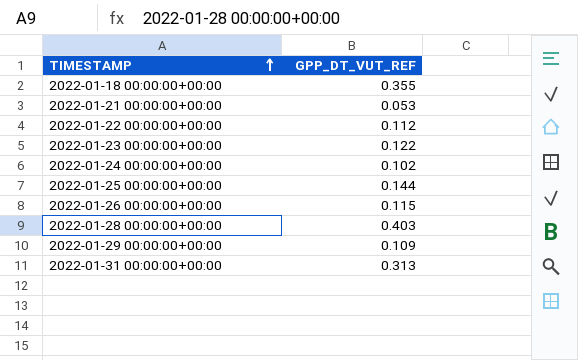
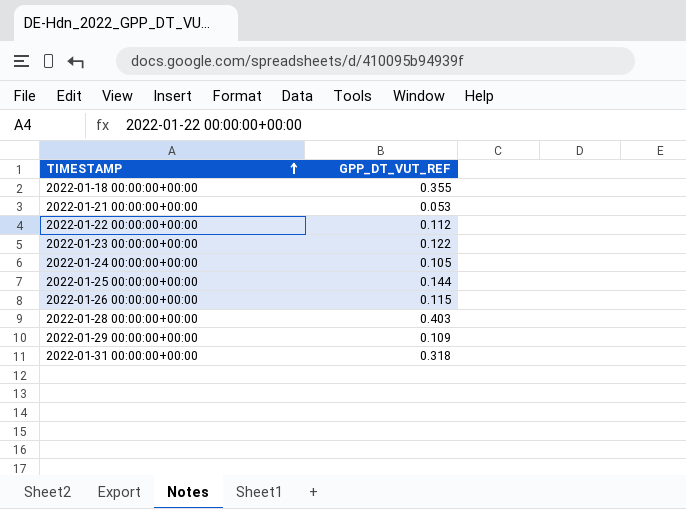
2022-01-24 00:00:00+00:00 | GPP_DT_VUT_REF: 0.102 -> 0.105
2022-01-31 00:00:00+00:00 | GPP_DT_VUT_REF: 0.313 -> 0.318

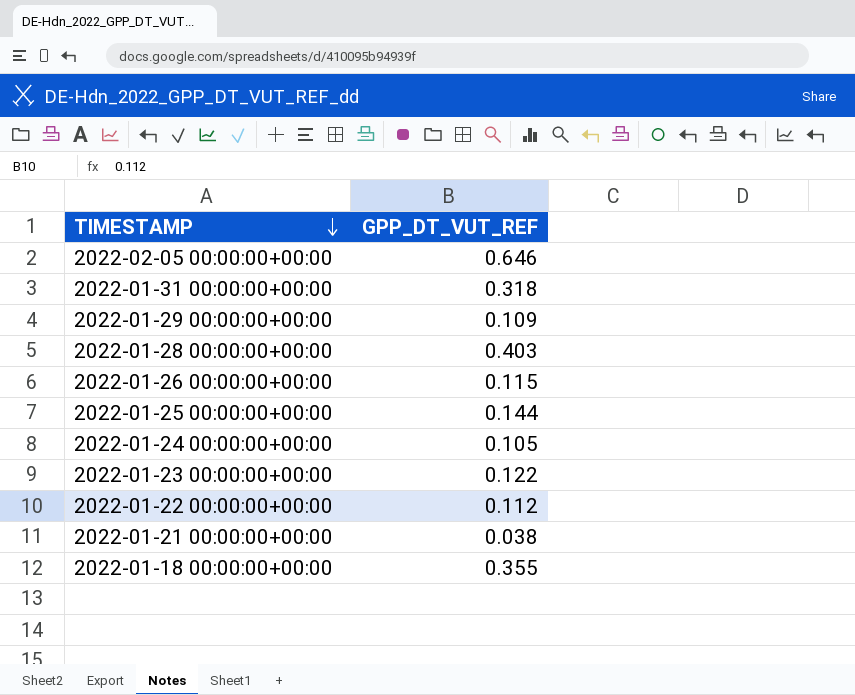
row order: TIMESTAMP ascending -> TIMESTAMP descending
row 2022-02-05 00:00:00+00:00: none -> 0.646
2022-01-21 00:00:00+00:00 | GPP_DT_VUT_REF: 0.053 -> 0.038

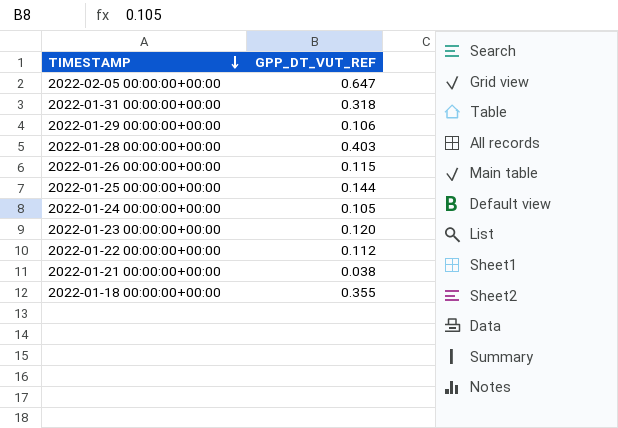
2022-02-05 00:00:00+00:00 | GPP_DT_VUT_REF: 0.646 -> 0.647
2022-01-29 00:00:00+00:00 | GPP_DT_VUT_REF: 0.109 -> 0.106
2022-01-23 00:00:00+00:00 | GPP_DT_VUT_REF: 0.122 -> 0.120

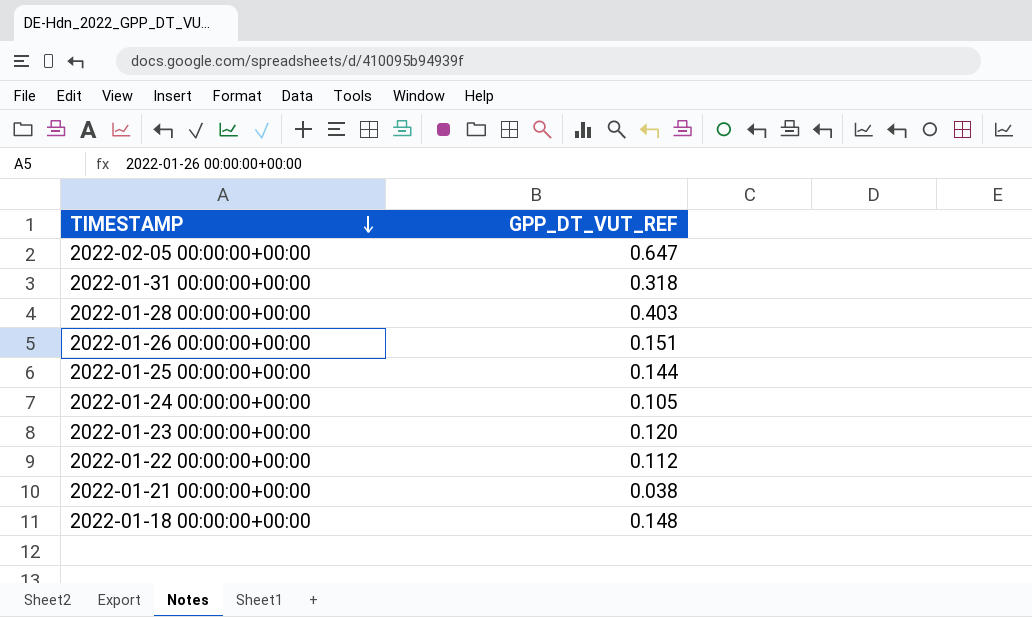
row 2022-01-29 00:00:00+00:00: 0.106 -> none
2022-01-26 00:00:00+00:00 | GPP_DT_VUT_REF: 0.115 -> 0.151
2022-01-18 00:00:00+00:00 | GPP_DT_VUT_REF: 0.355 -> 0.148

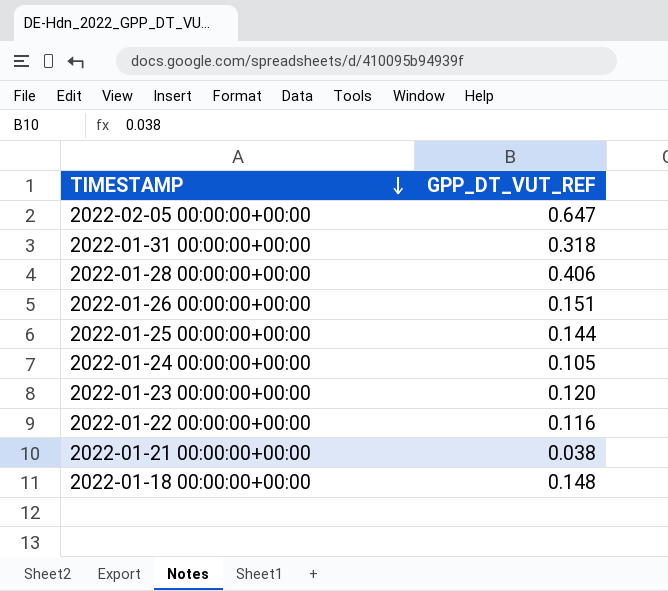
2022-01-28 00:00:00+00:00 | GPP_DT_VUT_REF: 0.403 -> 0.406
2022-01-22 00:00:00+00:00 | GPP_DT_VUT_REF: 0.112 -> 0.116

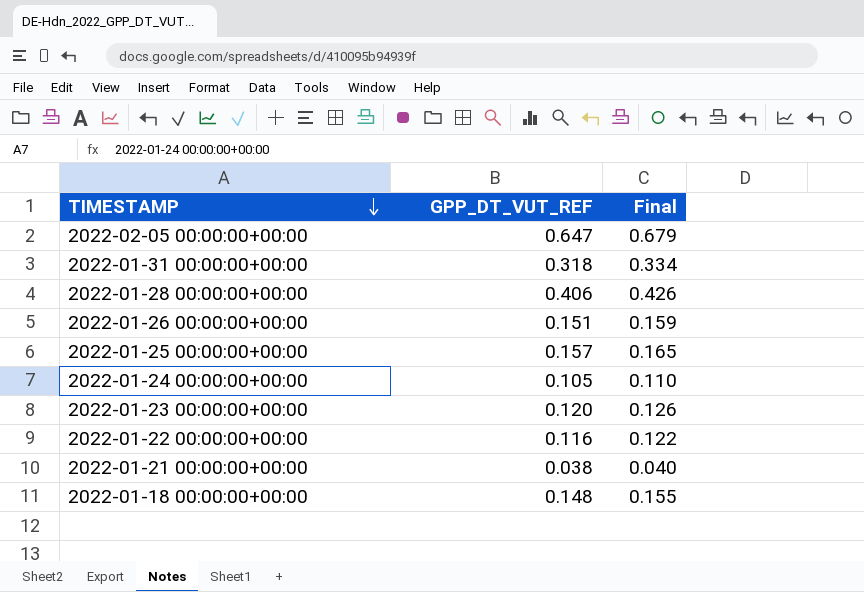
column Final | formula: none -> [GPP_DT_VUT_REF] * 1.05
2022-01-25 00:00:00+00:00 | GPP_DT_VUT_REF: 0.144 -> 0.157

